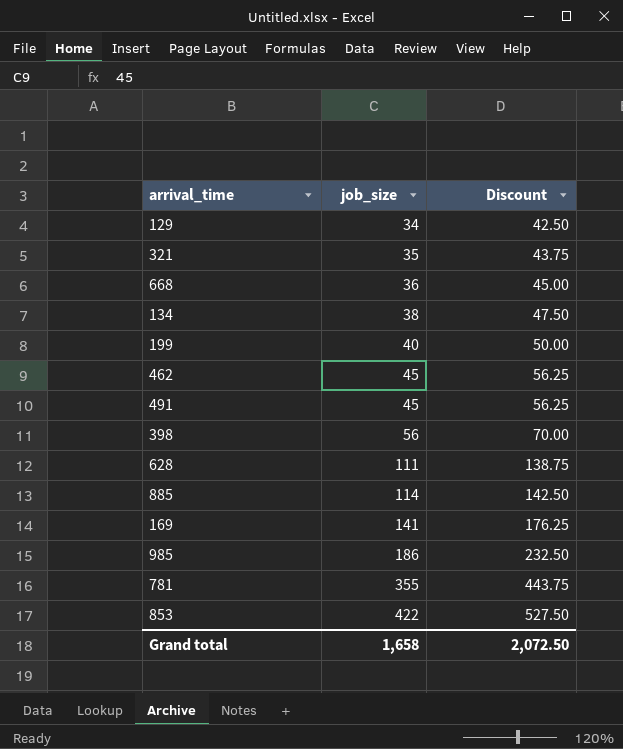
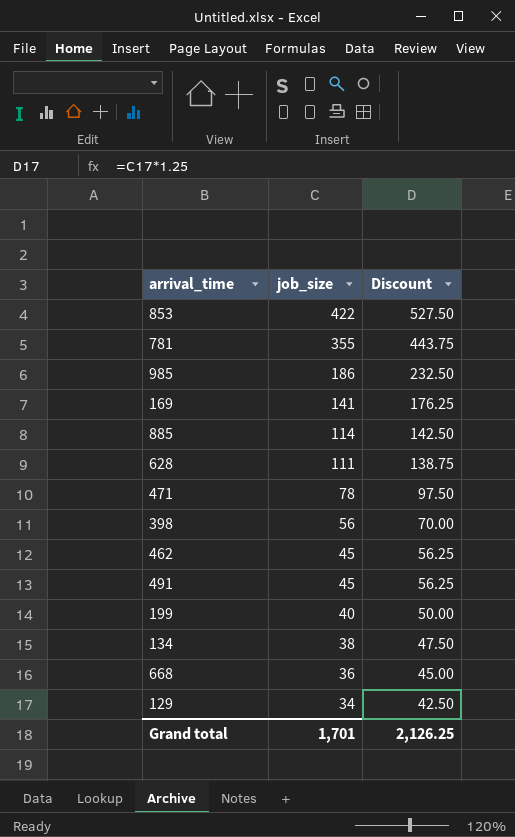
row order: job_size ascending -> job_size descending
row 321: 35 | 43.75 -> none
row 471: none -> 78 | 97.50
Grand total | job_size: 1,658 -> 1,701
Grand total | Discount: 2,072.50 -> 2,126.25

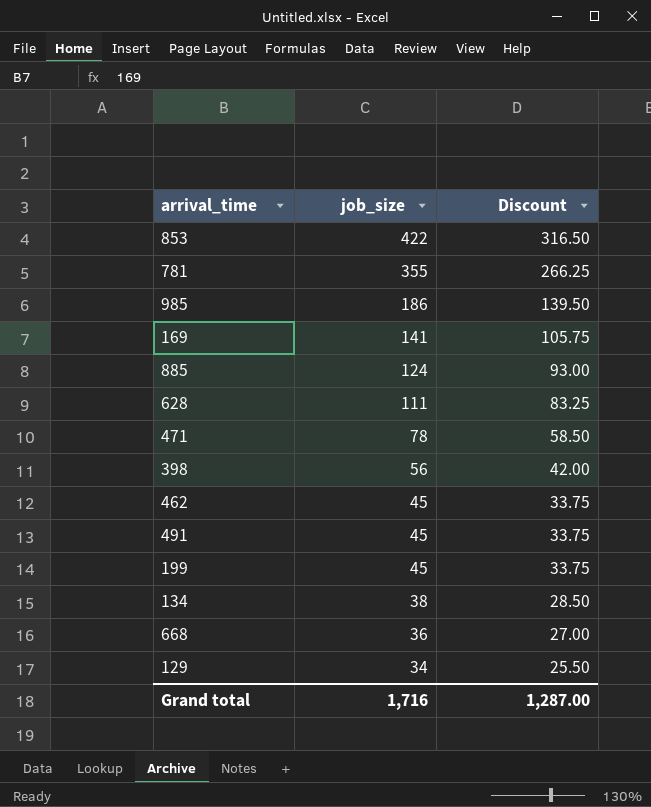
column Discount | formula: [job_size] * 1.25 -> [job_size] * 0.75
885 | job_size: 114 -> 124
199 | job_size: 40 -> 45
Grand total | job_size: 1,701 -> 1,716
Grand total | Discount: 2,126.25 -> 1,287.00

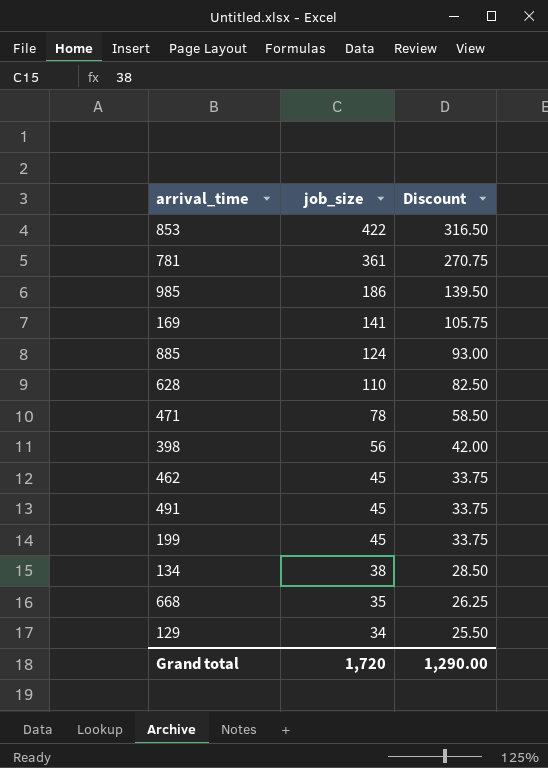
781 | job_size: 355 -> 361
781 | Discount: 266.25 -> 270.75
628 | job_size: 111 -> 110
628 | Discount: 83.25 -> 82.50
668 | job_size: 36 -> 35
668 | Discount: 27.00 -> 26.25
Grand total | job_size: 1,716 -> 1,720
Grand total | Discount: 1,287.00 -> 1,290.00

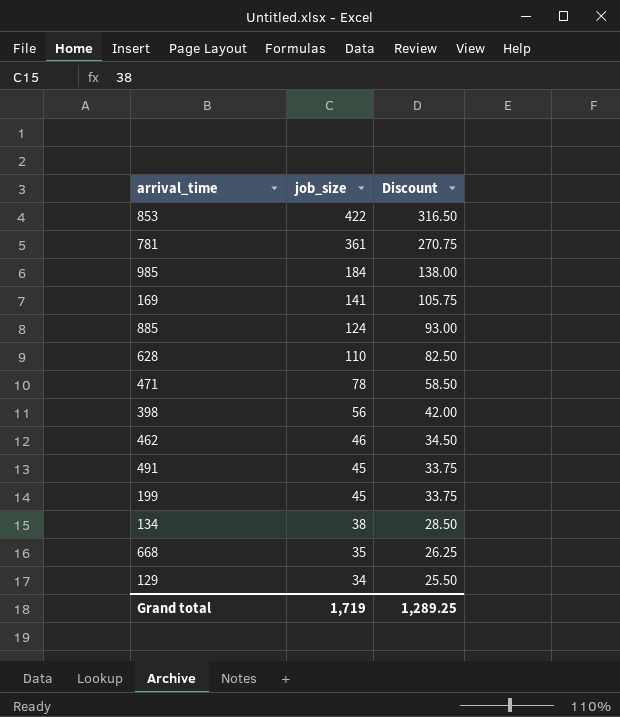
985 | job_size: 186 -> 184
985 | Discount: 139.50 -> 138.00
462 | job_size: 45 -> 46
462 | Discount: 33.75 -> 34.50
Grand total | job_size: 1,720 -> 1,719
Grand total | Discount: 1,290.00 -> 1,289.25

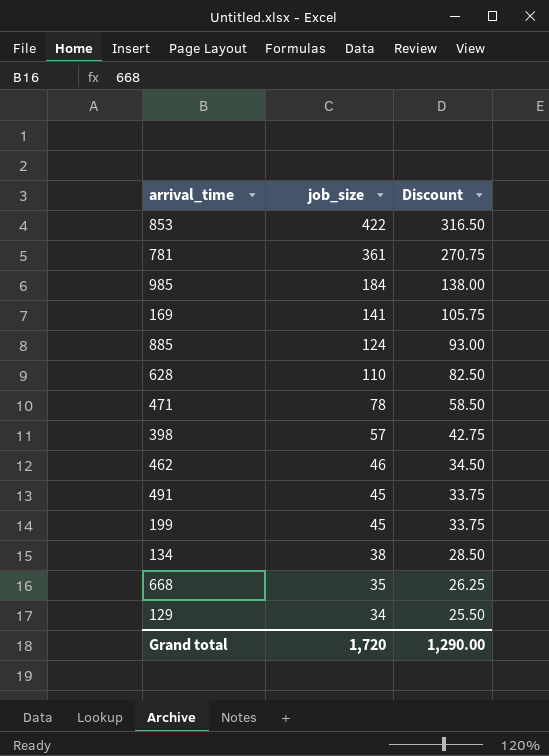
398 | job_size: 56 -> 57
398 | Discount: 42.00 -> 42.75
Grand total | job_size: 1,719 -> 1,720
Grand total | Discount: 1,289.25 -> 1,290.00

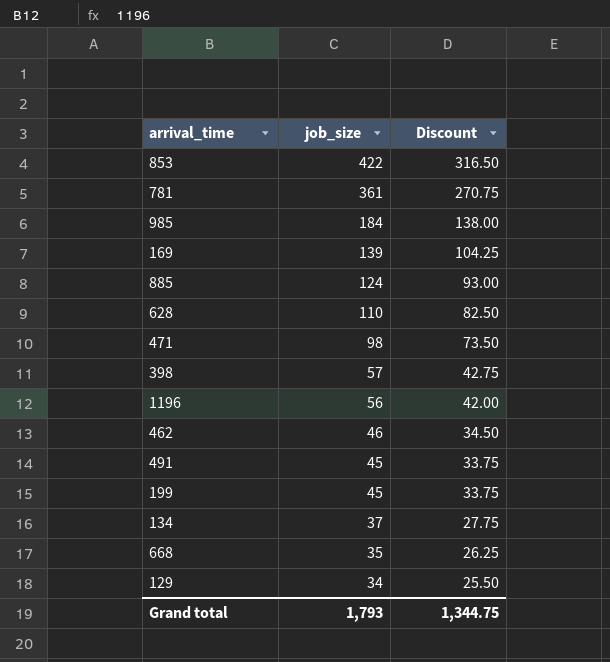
169 | job_size: 141 -> 139
169 | Discount: 105.75 -> 104.25
471 | job_size: 78 -> 98
471 | Discount: 58.50 -> 73.50
row 1196: none -> 56 | 42.00
134 | job_size: 38 -> 37
134 | Discount: 28.50 -> 27.75
Grand total | job_size: 1,720 -> 1,793
Grand total | Discount: 1,290.00 -> 1,344.75

